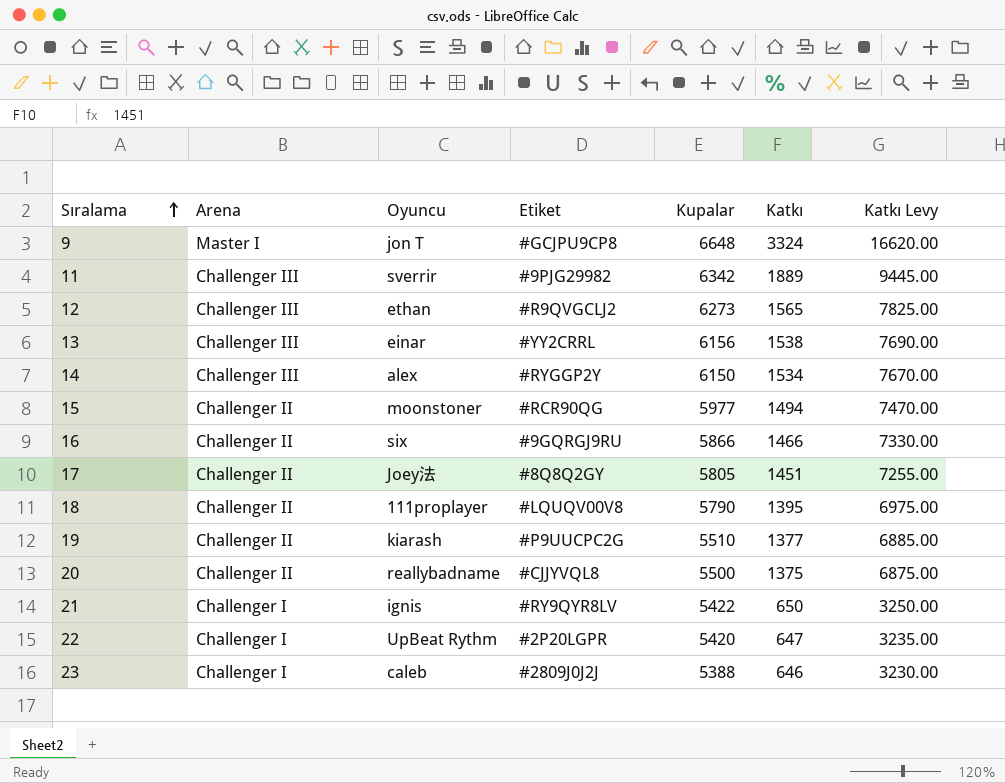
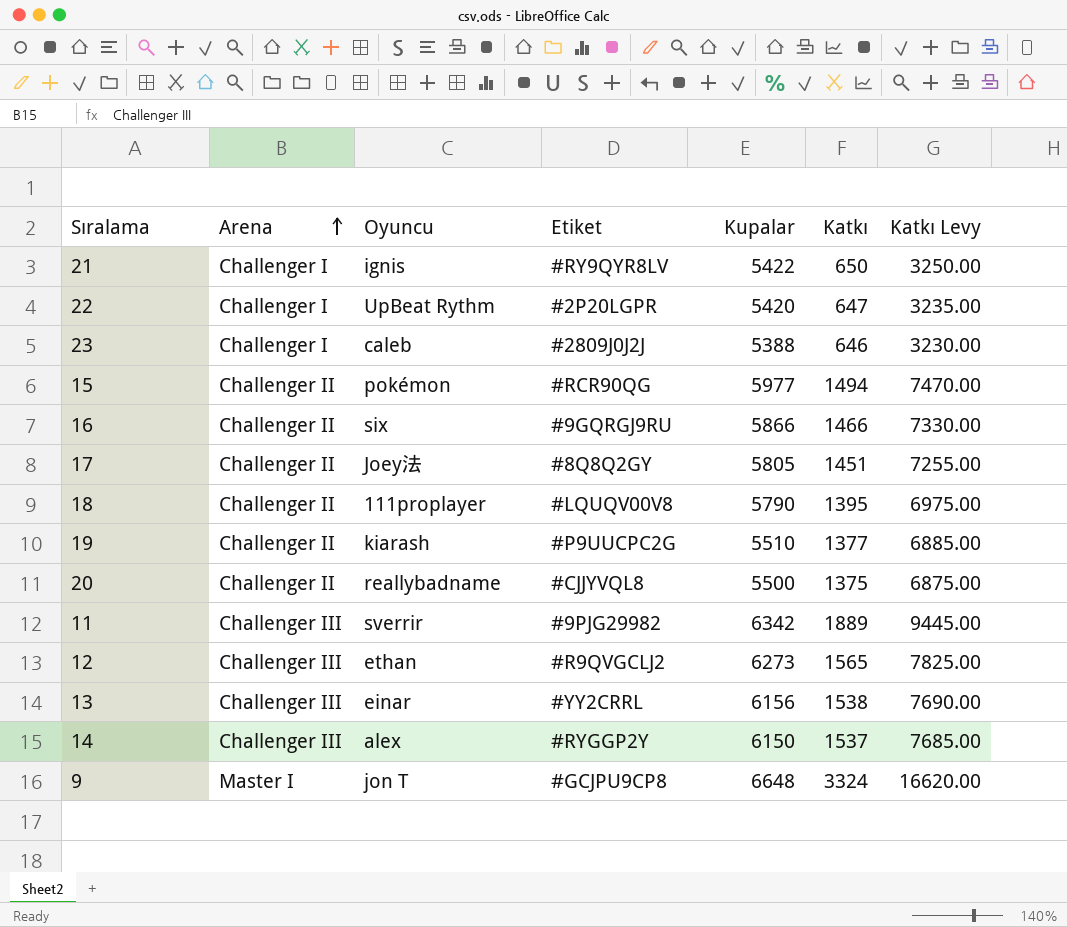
row order: Sıralama ascending -> Arena ascending
15 | Oyuncu: moonstoner -> pokémon
14 | Katkı: 1534 -> 1537
14 | Katkı Levy: 7670.00 -> 7685.00

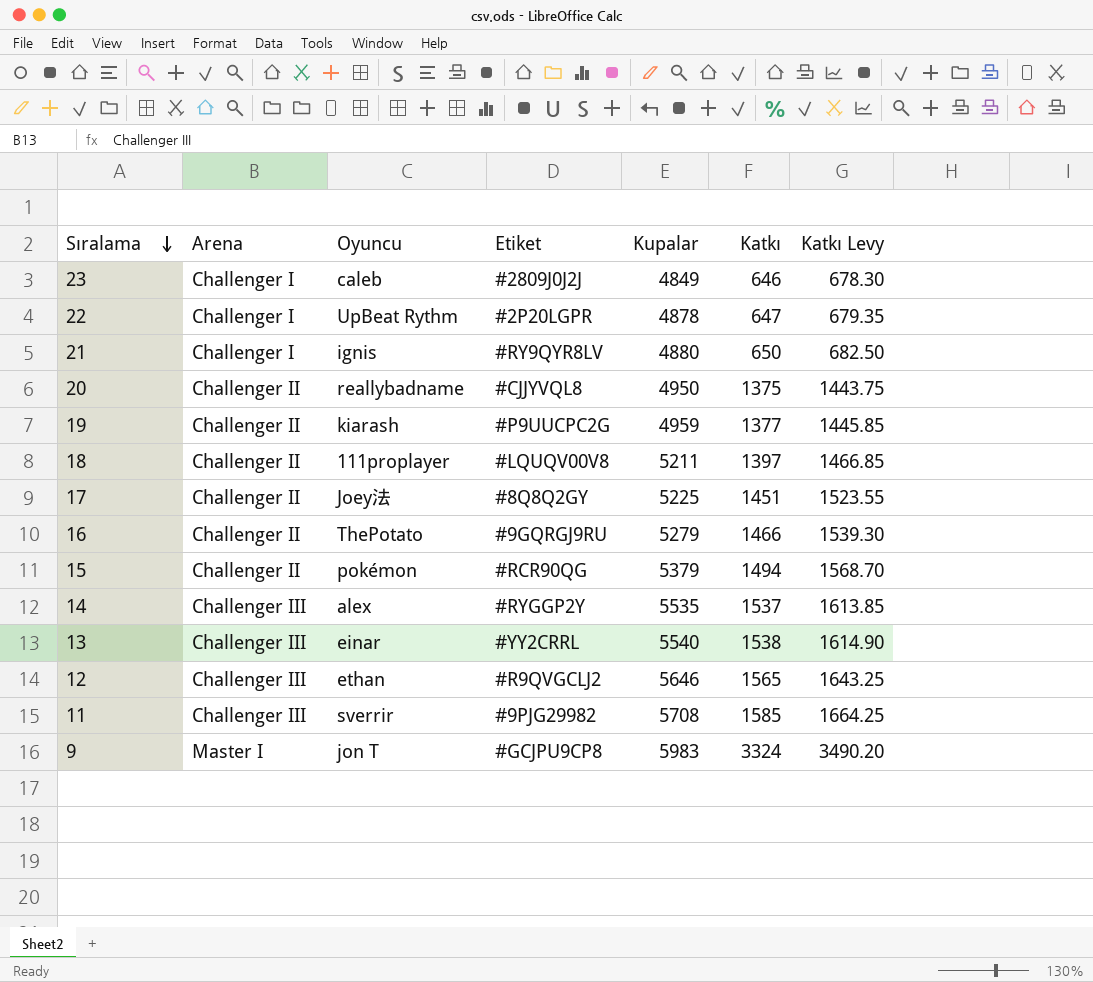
row order: Arena ascending -> Sıralama descending
column Katkı Levy | formula: [Katkı] * 5 -> [Katkı] * 1.05
23 | Kupalar: 5388 -> 4849
22 | Kupalar: 5420 -> 4878
21 | Kupalar: 5422 -> 4880
20 | Kupalar: 5500 -> 4950
19 | Kupalar: 5510 -> 4959
18 | Kupalar: 5790 -> 5211
18 | Katkı: 1395 -> 1397
17 | Kupalar: 5805 -> 5225
16 | Oyuncu: six -> ThePotato
16 | Kupalar: 5866 -> 5279
15 | Kupalar: 5977 -> 5379
14 | Kupalar: 6150 -> 5535
13 | Kupalar: 6156 -> 5540
12 | Kupalar: 6273 -> 5646
11 | Kupalar: 6342 -> 5708
11 | Katkı: 1889 -> 1585
9 | Kupalar: 6648 -> 5983

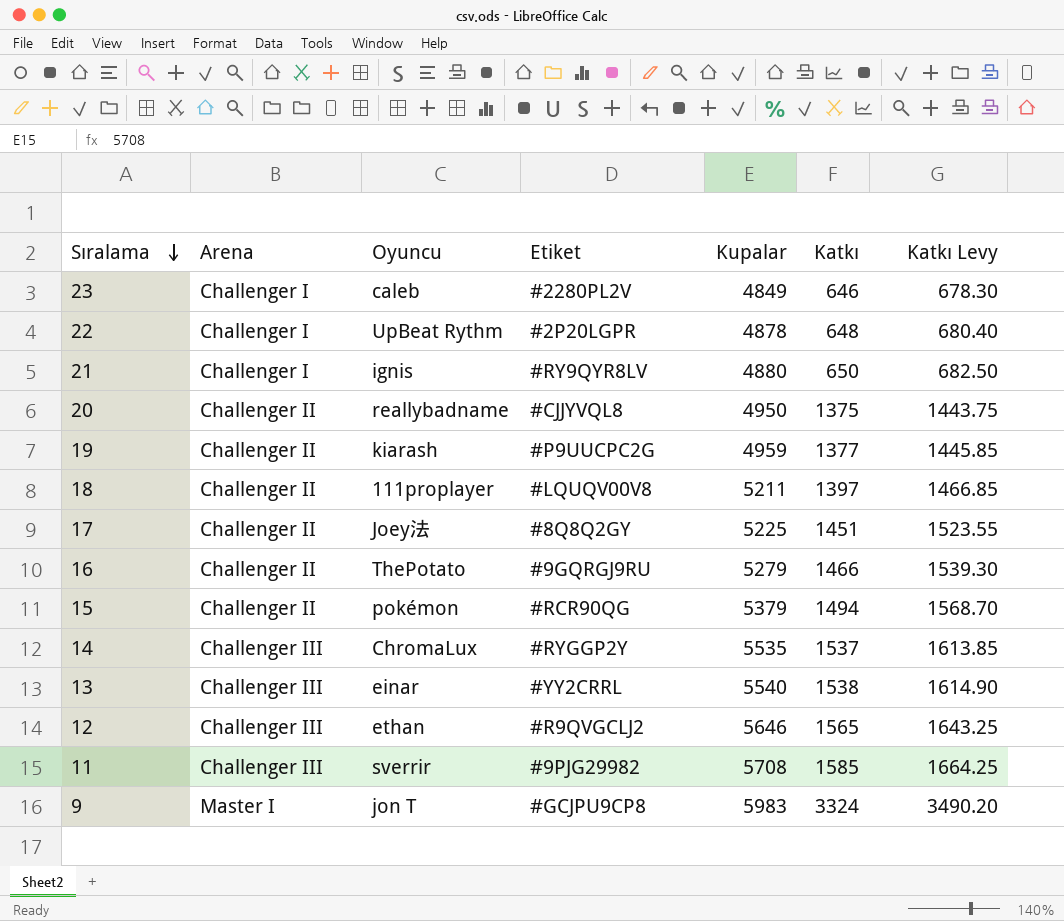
23 | Etiket: #2809J0J2J -> #2280PL2V
22 | Katkı: 647 -> 648
22 | Katkı Levy: 679.35 -> 680.40
14 | Oyuncu: alex -> ChromaLux

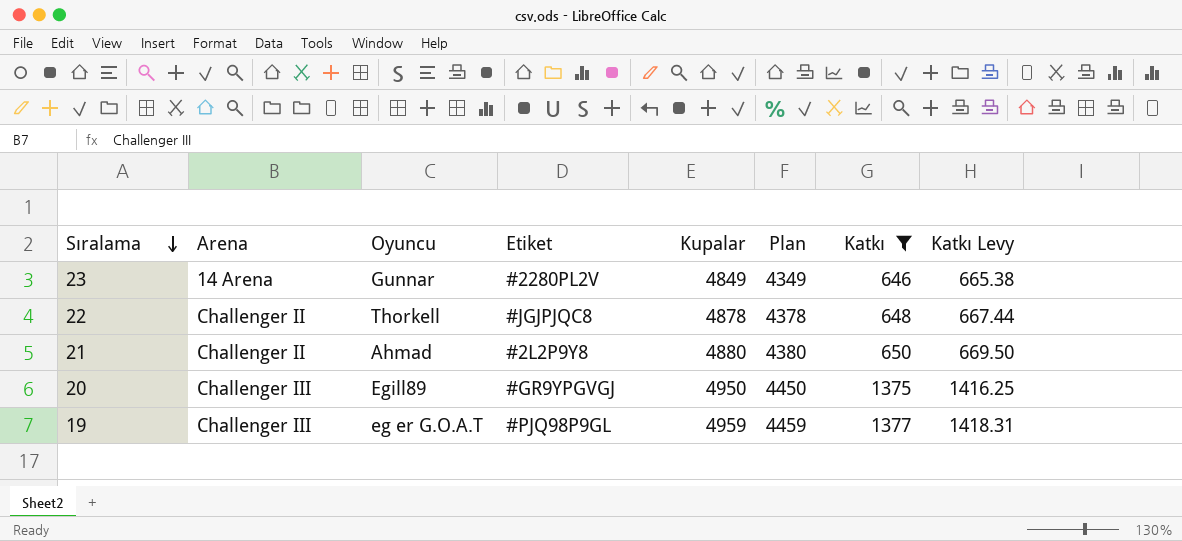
filter: none -> Katkı <= 1377
column Plan | formula: none -> [Kupalar] - 500
column Katkı Levy | formula: [Katkı] * 1.05 -> [Katkı] * 1.03
23 | Arena: Challenger I -> 14 Arena
23 | Oyuncu: caleb -> Gunnar
22 | Arena: Challenger I -> Challenger II
22 | Oyuncu: UpBeat Rythm -> Thorkell
22 | Etiket: #2P20LGPR -> #JGJPJQC8
21 | Arena: Challenger I -> Challenger II
21 | Oyuncu: ignis -> Ahmad
21 | Etiket: #RY9QYR8LV -> #2L2P9Y8
20 | Arena: Challenger II -> Challenger III
20 | Oyuncu: reallybadname -> Egill89
20 | Etiket: #CJJYVQL8 -> #GR9YPGVGJ
19 | Arena: Challenger II -> Challenger III
19 | Oyuncu: kiarash -> eg er G.O.A.T
19 | Etiket: #P9UUCPC2G -> #PJQ98P9GL

